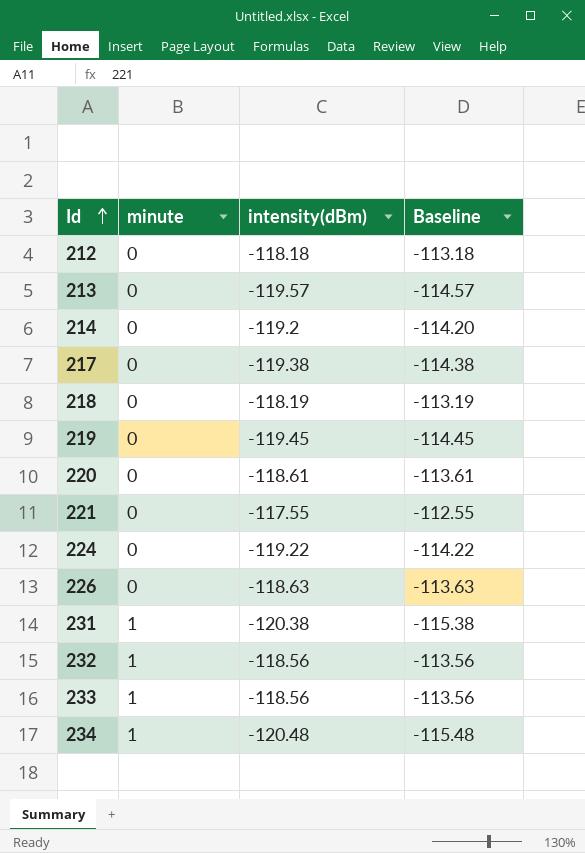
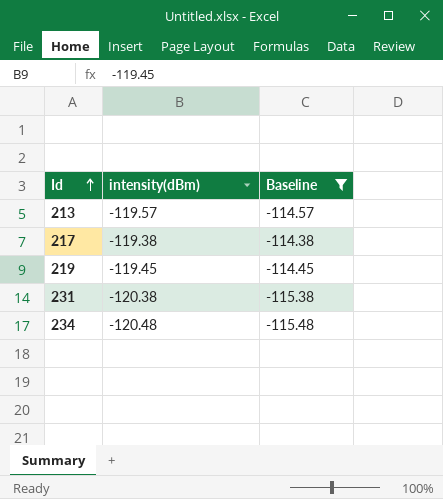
filter: none -> Baseline <= -114.38
column minute | position: 2 -> none

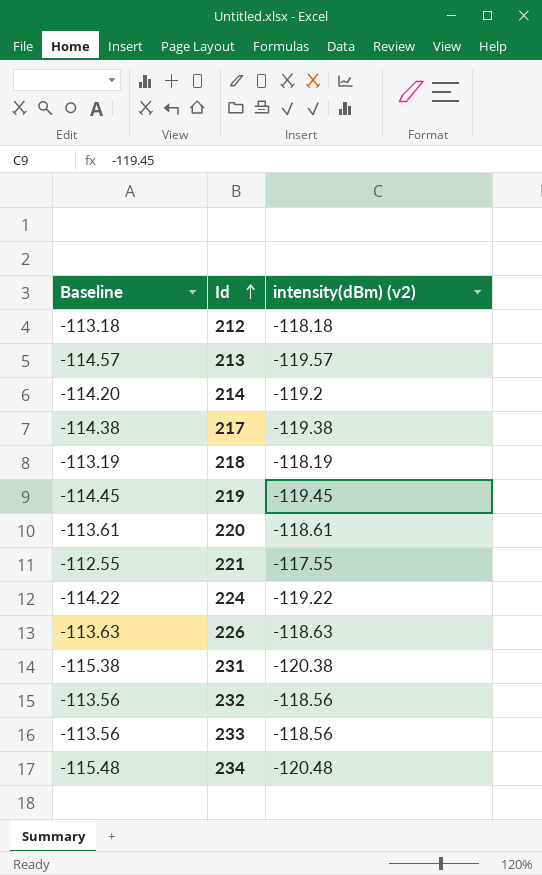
filter: Baseline <= -114.38 -> none
column Baseline | position: 3 -> 1
column name: intensity(dBm) -> intensity(dBm) (v2)

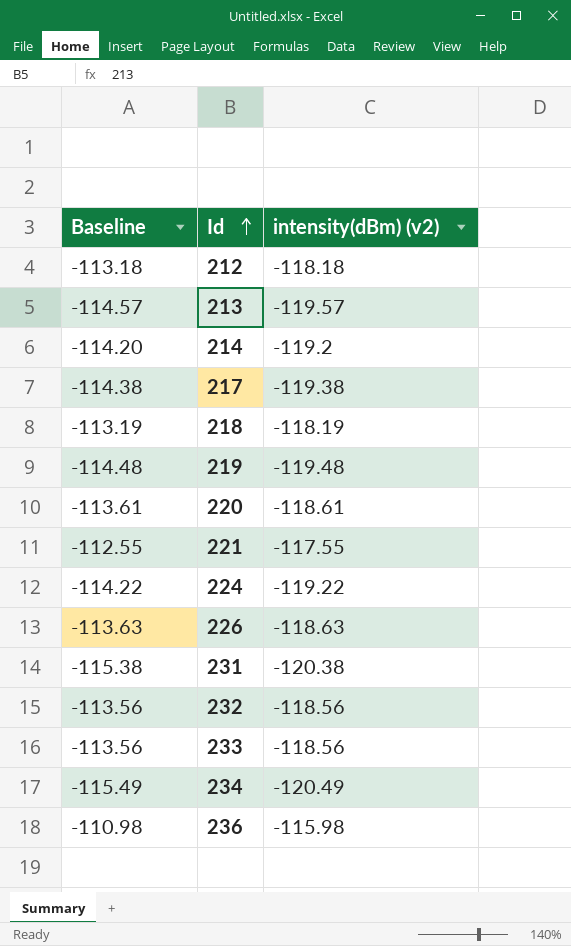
219 | Baseline: -114.45 -> -114.48
219 | intensity(dBm) (v2): -119.45 -> -119.48
234 | Baseline: -115.48 -> -115.49
234 | intensity(dBm) (v2): -120.48 -> -120.49
row 236: none -> -110.98 | -115.98

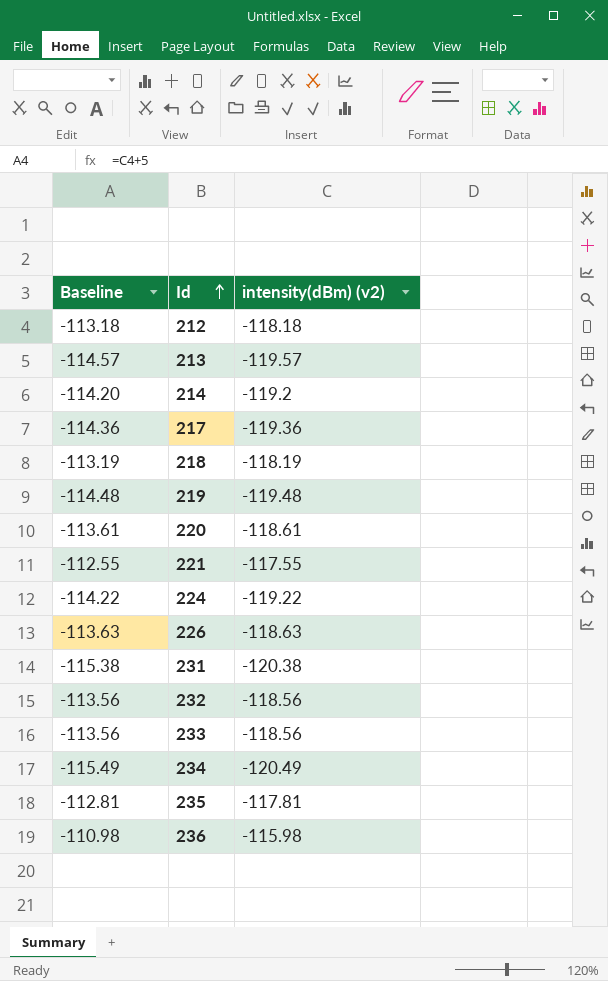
217 | Baseline: -114.38 -> -114.36
217 | intensity(dBm) (v2): -119.38 -> -119.36
row 235: none -> -112.81 | -117.81

